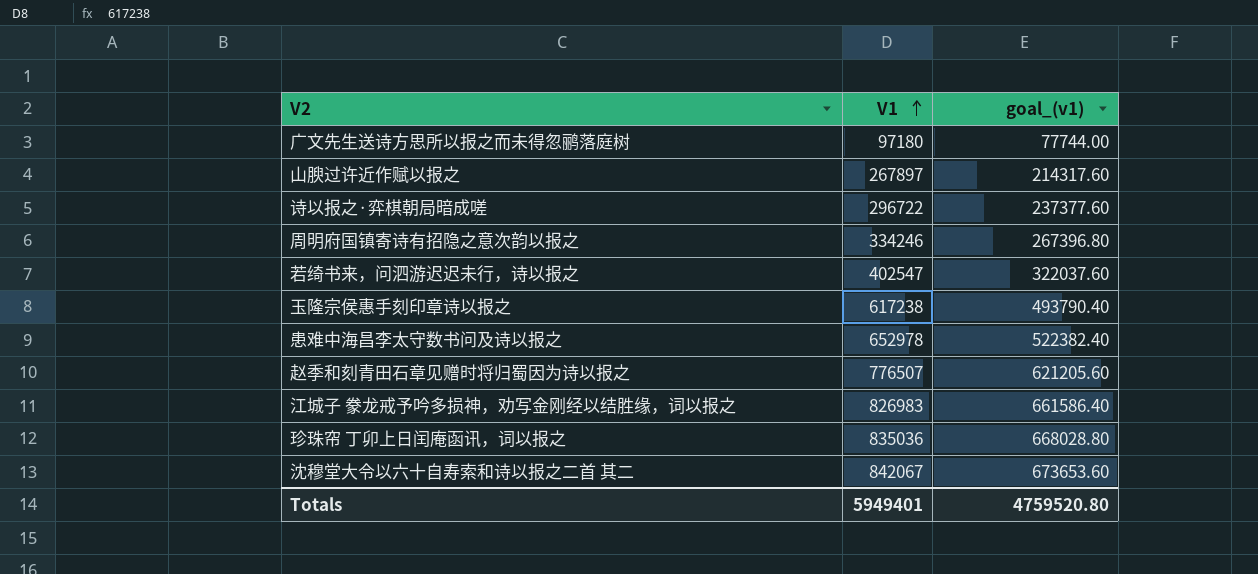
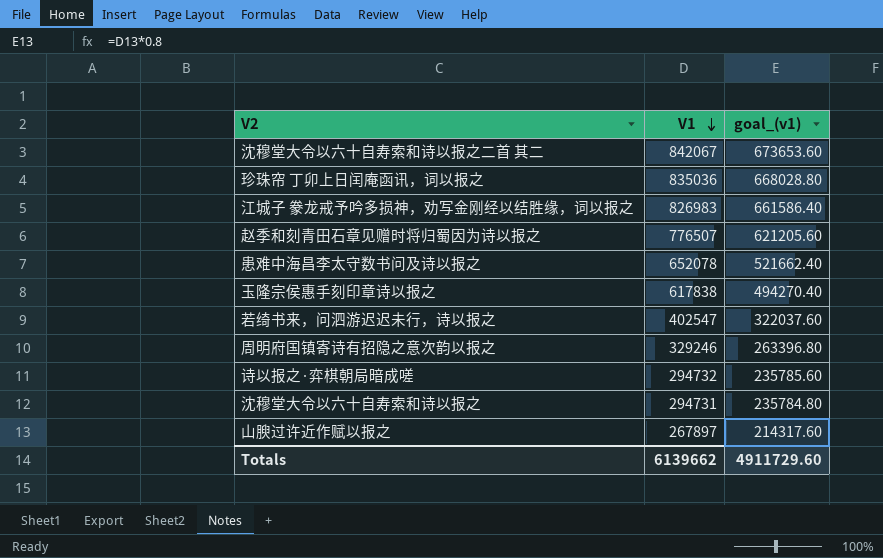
row order: V1 ascending -> V1 descending
row 广文先生送诗方思所以报之而未得忽鹂落庭树: 97180 | 77744.00 -> none
患难中海昌李太守数书问及诗以报之 | V1: 652978 -> 652078
患难中海昌李太守数书问及诗以报之 | goal_(v1): 522382.40 -> 521662.40
玉隆宗侯惠手刻印章诗以报之 | V1: 617238 -> 617838
玉隆宗侯惠手刻印章诗以报之 | goal_(v1): 493790.40 -> 494270.40
周明府国镇寄诗有招隐之意次韵以报之 | V1: 334246 -> 329246
周明府国镇寄诗有招隐之意次韵以报之 | goal_(v1): 267396.80 -> 263396.80
诗以报之·弈棋朝局暗成嗟 | V1: 296722 -> 294732
诗以报之·弈棋朝局暗成嗟 | goal_(v1): 237377.60 -> 235785.60
row 沈穆堂大令以六十自寿索和诗以报之: none -> 294731 | 235784.80
Totals | V1: 5949401 -> 6139662
Totals | goal_(v1): 4759520.80 -> 4911729.60

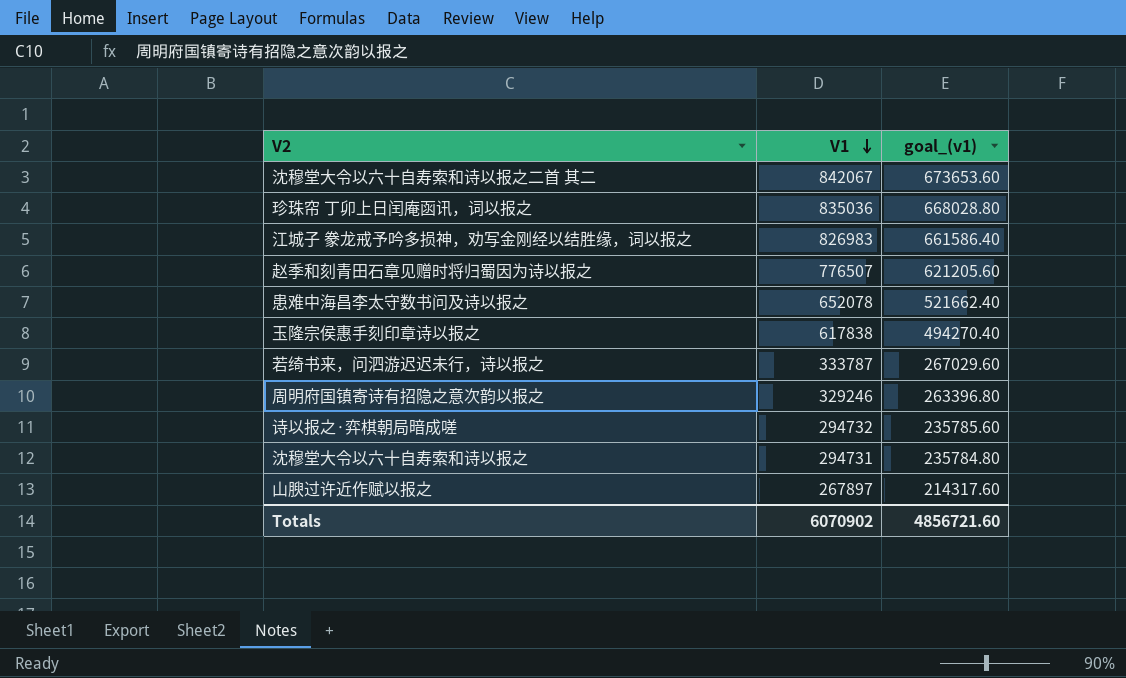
若绮书来，问泗游迟迟未行，诗以报之 | V1: 402547 -> 333787
若绮书来，问泗游迟迟未行，诗以报之 | goal_(v1): 322037.60 -> 267029.60
Totals | V1: 6139662 -> 6070902
Totals | goal_(v1): 4911729.60 -> 4856721.60

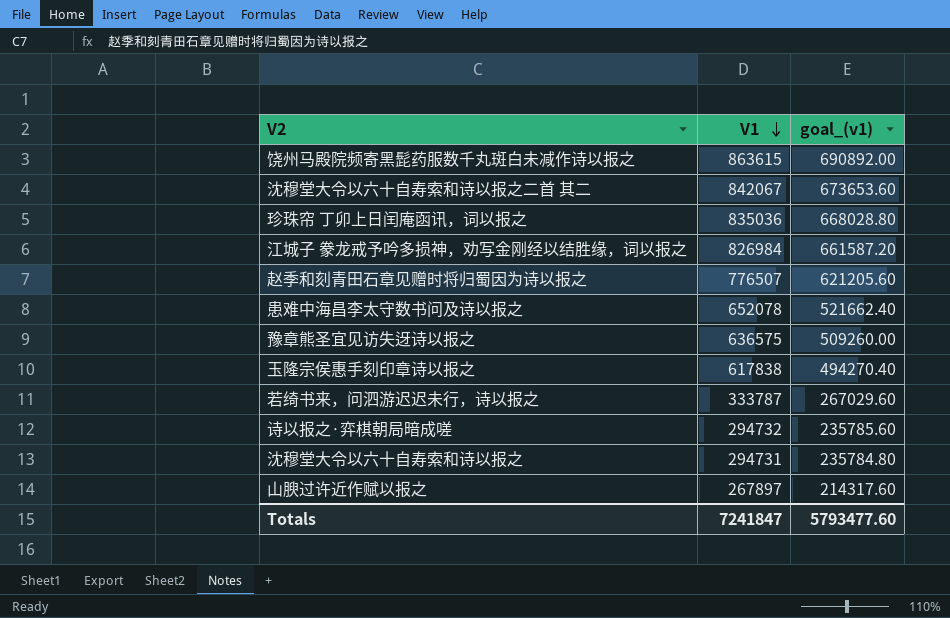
row 周明府国镇寄诗有招隐之意次韵以报之: 329246 | 263396.80 -> none
row 饶州马殿院频寄黑髭药服数千丸斑白未减作诗以报之: none -> 863615 | 690892.00
江城子 豢龙戒予吟多损神，劝写金刚经以结胜缘，词以报之 | V1: 826983 -> 826984
江城子 豢龙戒予吟多损神，劝写金刚经以结胜缘，词以报之 | goal_(v1): 661586.40 -> 661587.20
row 豫章熊圣宜见访失迓诗以报之: none -> 636575 | 509260.00
Totals | V1: 6070902 -> 7241847
Totals | goal_(v1): 4856721.60 -> 5793477.60

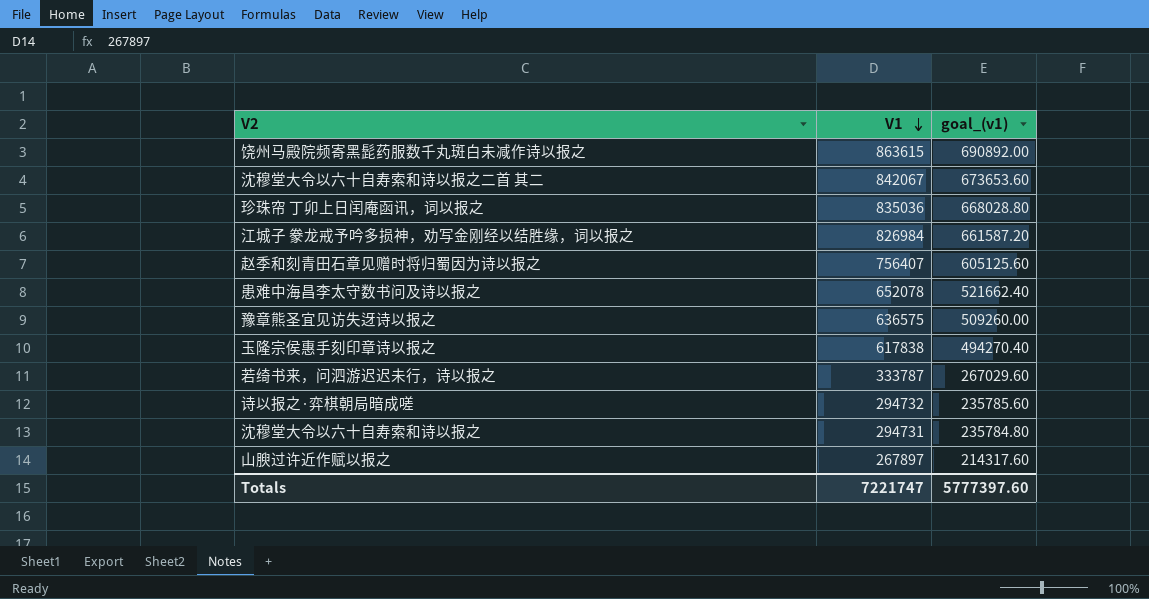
赵季和刻青田石章见赠时将归蜀因为诗以报之 | V1: 776507 -> 756407
赵季和刻青田石章见赠时将归蜀因为诗以报之 | goal_(v1): 621205.60 -> 605125.60
Totals | V1: 7241847 -> 7221747
Totals | goal_(v1): 5793477.60 -> 5777397.60

